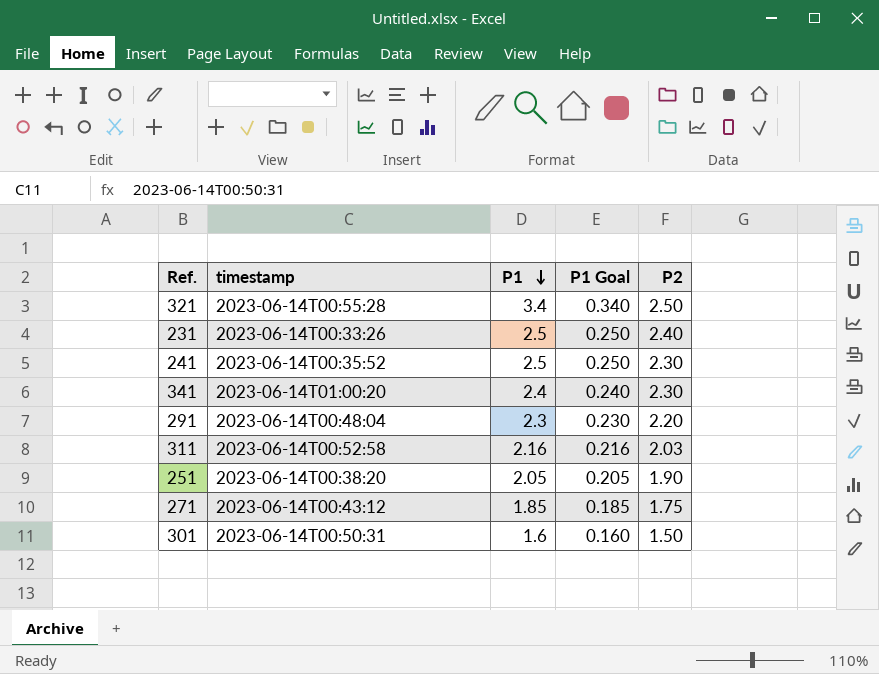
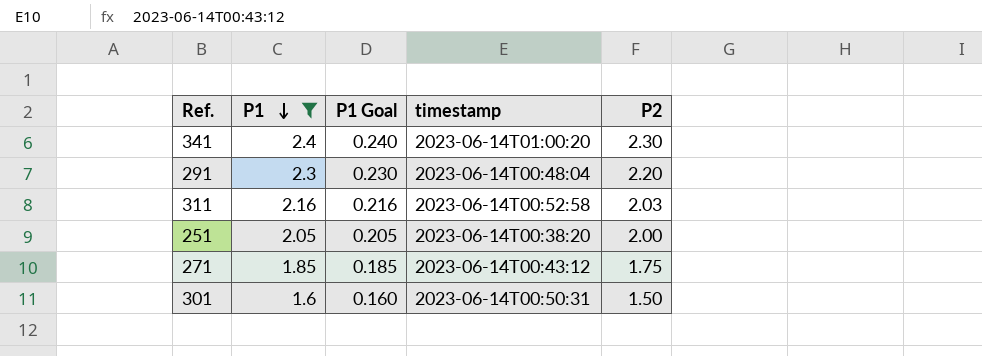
filter: none -> P1 <= 2.4
column timestamp | position: 2 -> 4
251 | P2: 1.90 -> 2.00

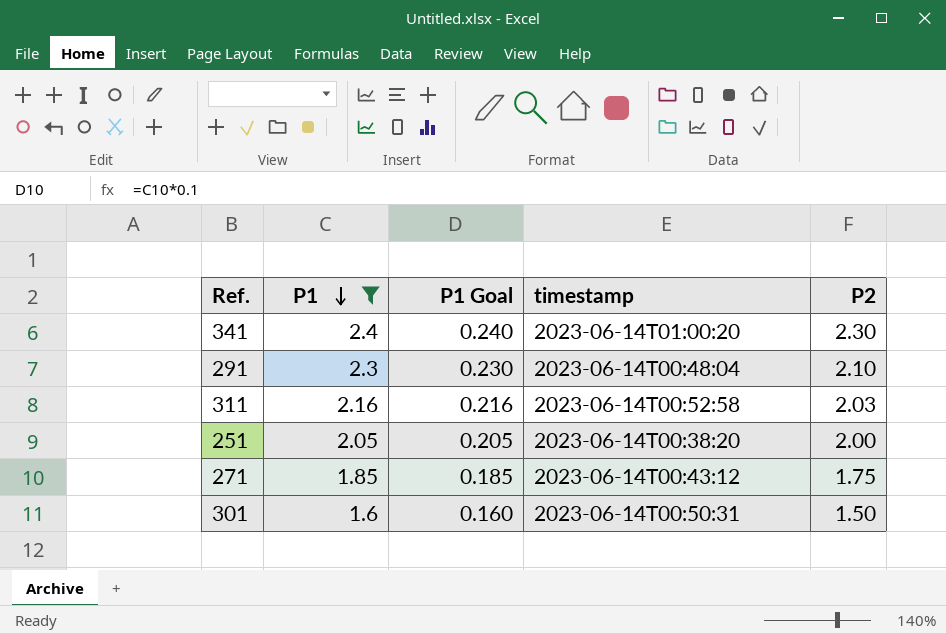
291 | P2: 2.20 -> 2.10

